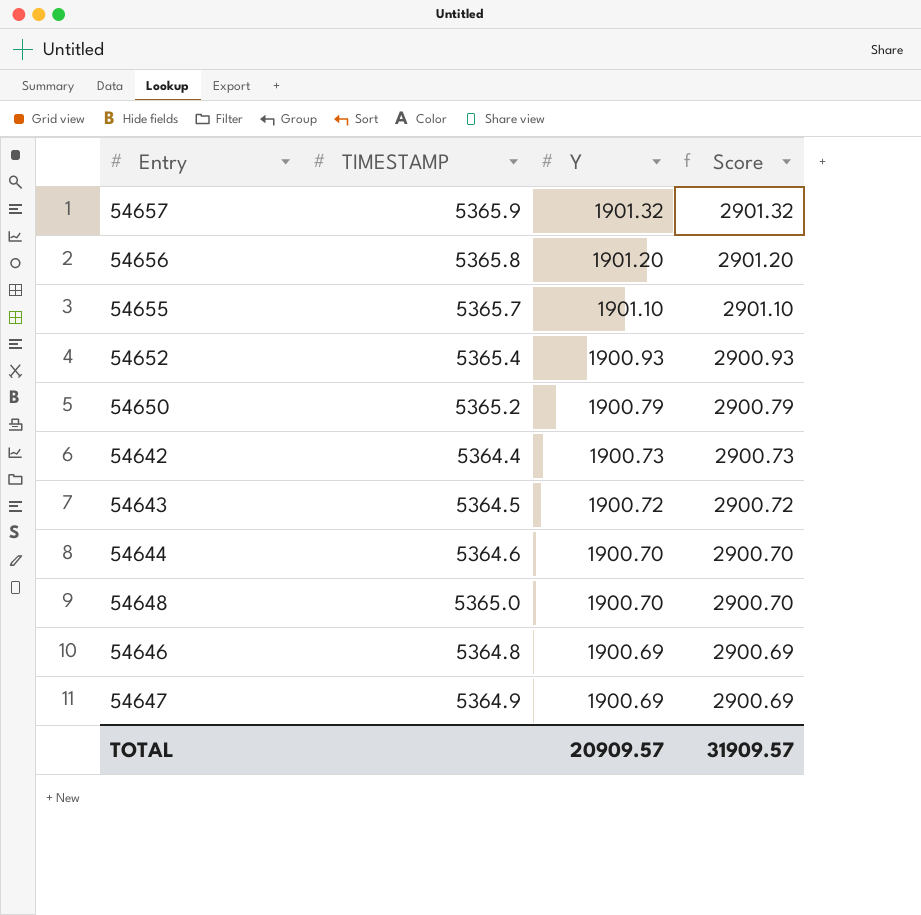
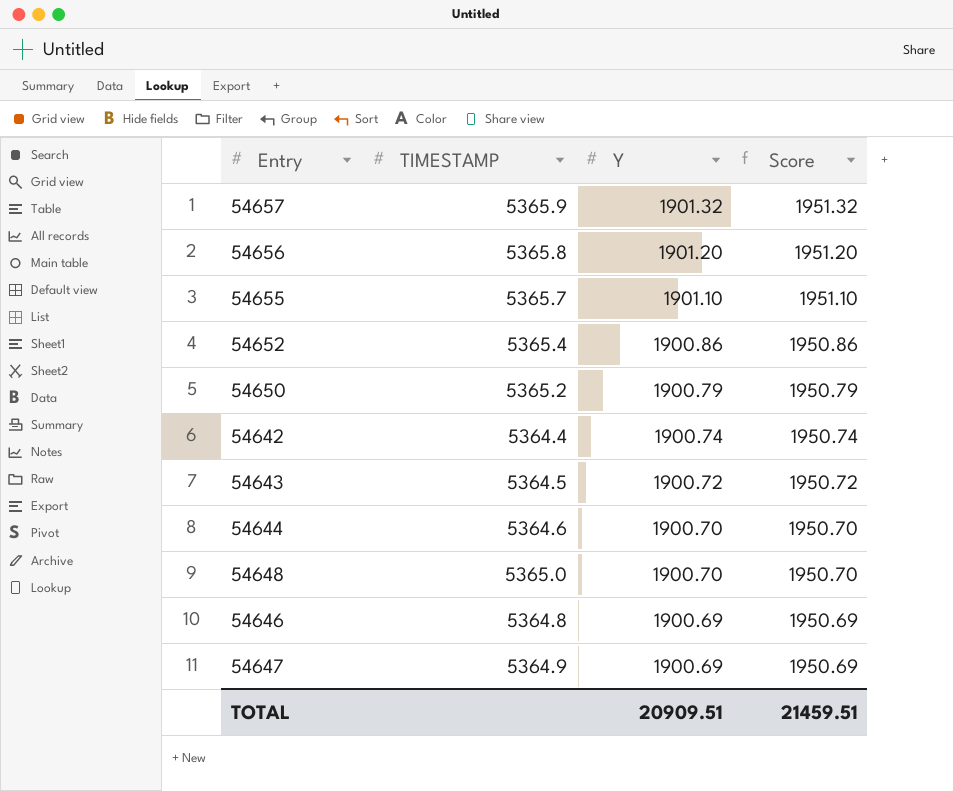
column Score | formula: [Y] + 1000 -> [Y] + 50
54652 | Y: 1900.93 -> 1900.86
54642 | Y: 1900.73 -> 1900.74
TOTAL | Y: 20909.57 -> 20909.51
TOTAL | Score: 31909.57 -> 21459.51

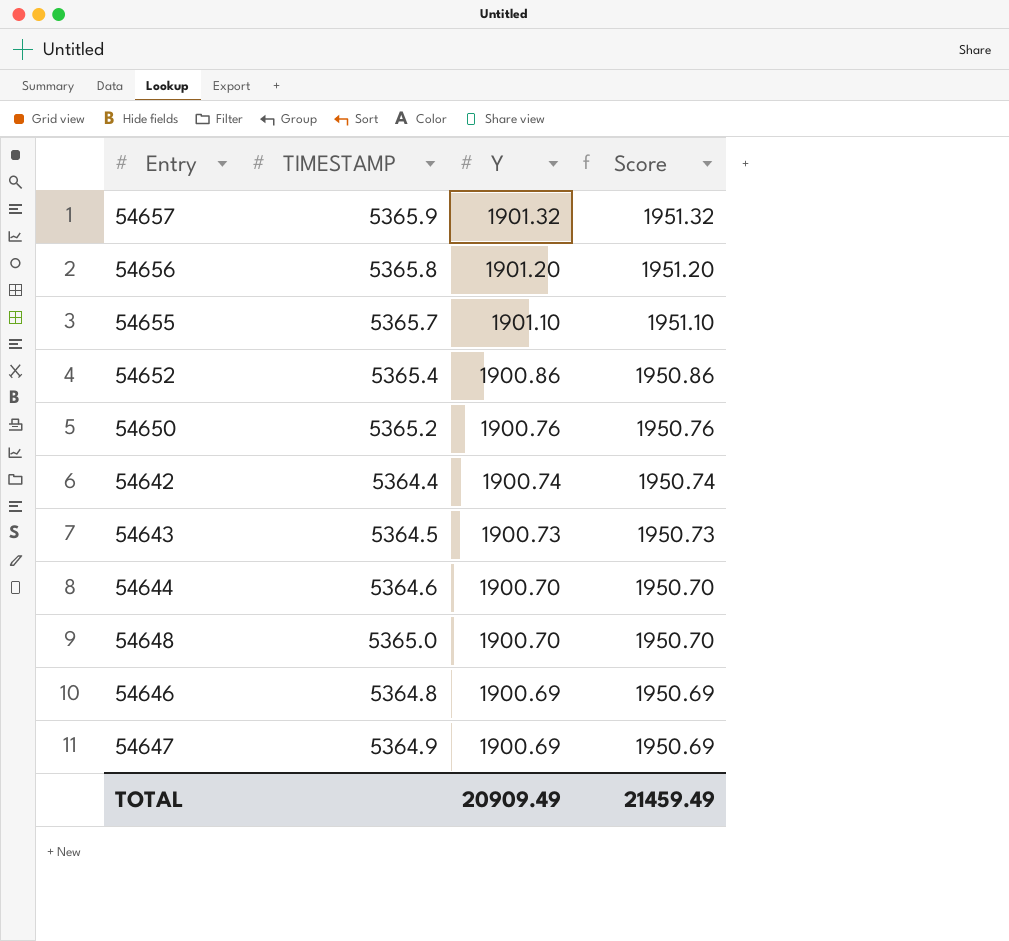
54650 | Y: 1900.79 -> 1900.76
54650 | Score: 1950.79 -> 1950.76
54643 | Y: 1900.72 -> 1900.73
54643 | Score: 1950.72 -> 1950.73
TOTAL | Y: 20909.51 -> 20909.49
TOTAL | Score: 21459.51 -> 21459.49

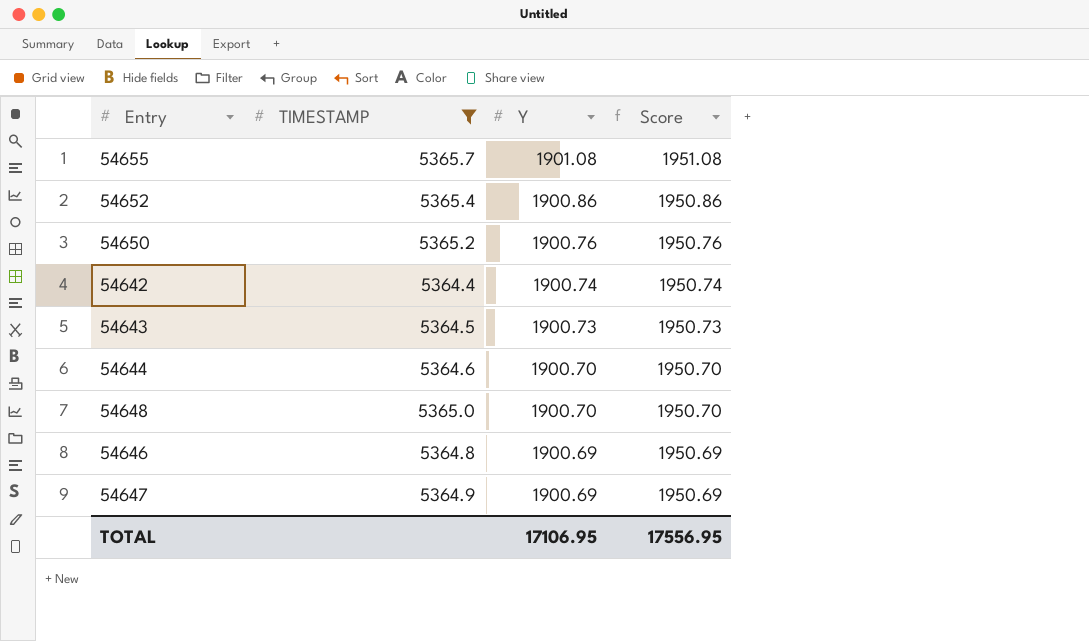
filter: none -> TIMESTAMP <= 5365.7
54655 | Y: 1901.10 -> 1901.08
54655 | Score: 1951.10 -> 1951.08
TOTAL | Y: 20909.49 -> 17106.95
TOTAL | Score: 21459.49 -> 17556.95

